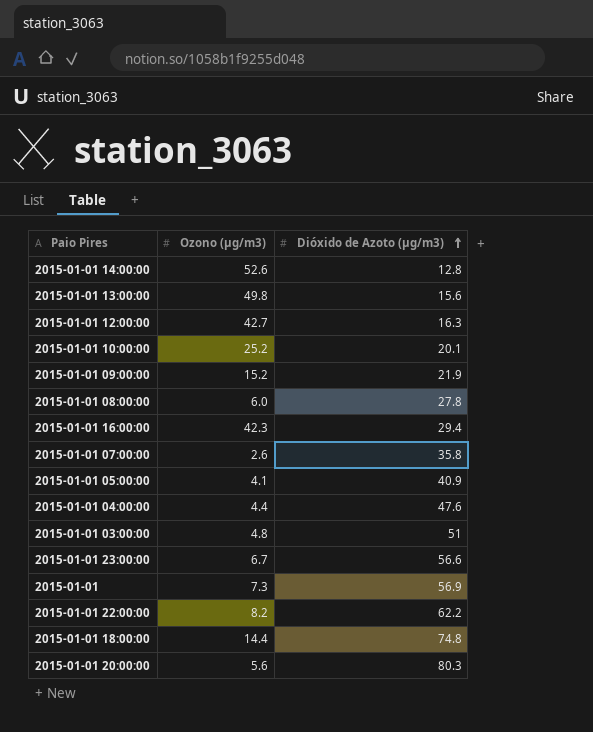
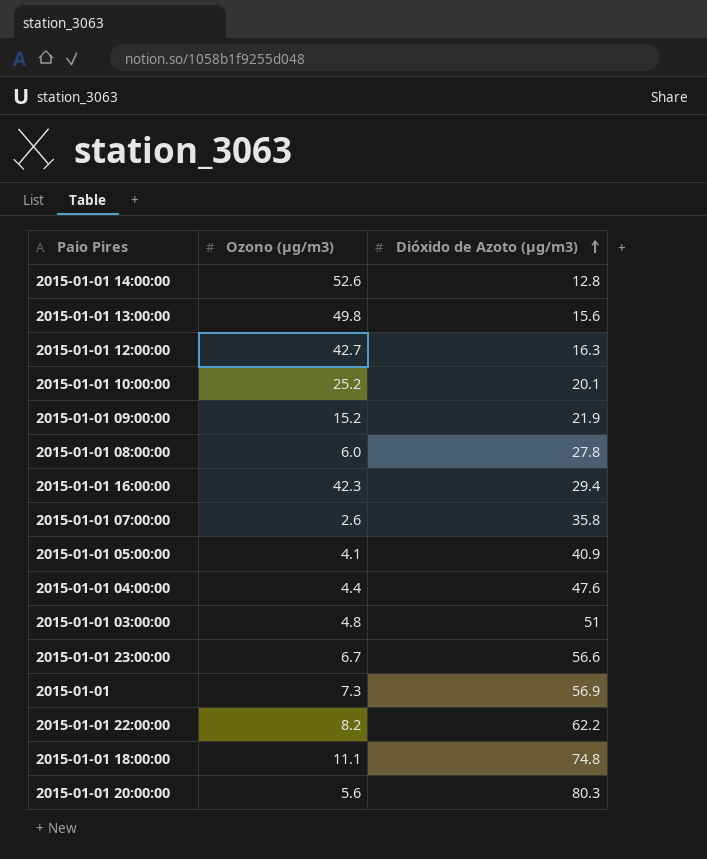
2015-01-01 18:00:00 | Ozono (µg/m3): 14.4 -> 11.1

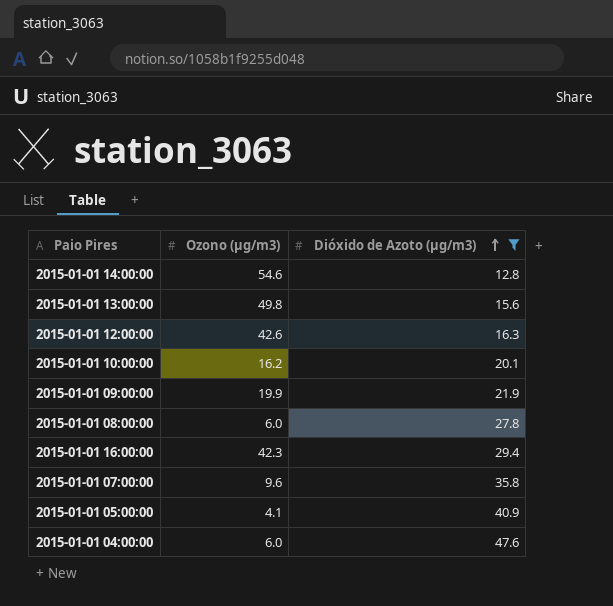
filter: none -> Dióxido de Azoto (µg/m3) <= 47.6
2015-01-01 14:00:00 | Ozono (µg/m3): 52.6 -> 54.6
2015-01-01 12:00:00 | Ozono (µg/m3): 42.7 -> 42.6
2015-01-01 10:00:00 | Ozono (µg/m3): 25.2 -> 16.2
2015-01-01 09:00:00 | Ozono (µg/m3): 15.2 -> 19.9
2015-01-01 07:00:00 | Ozono (µg/m3): 2.6 -> 9.6
2015-01-01 04:00:00 | Ozono (µg/m3): 4.4 -> 6.0

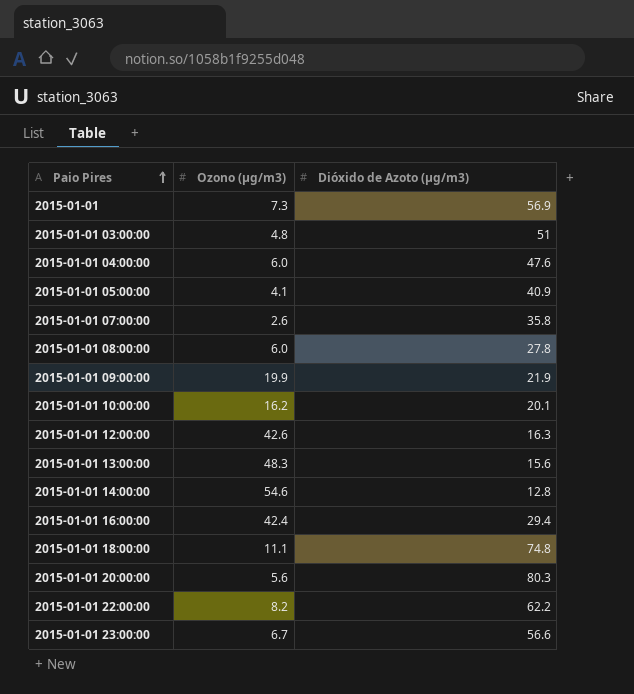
filter: Dióxido de Azoto (µg/m3) <= 47.6 -> none
row order: Dióxido de Azoto (µg/m3) ascending -> Paio Pires ascending
2015-01-01 07:00:00 | Ozono (µg/m3): 9.6 -> 2.6
2015-01-01 13:00:00 | Ozono (µg/m3): 49.8 -> 48.3
2015-01-01 16:00:00 | Ozono (µg/m3): 42.3 -> 42.4

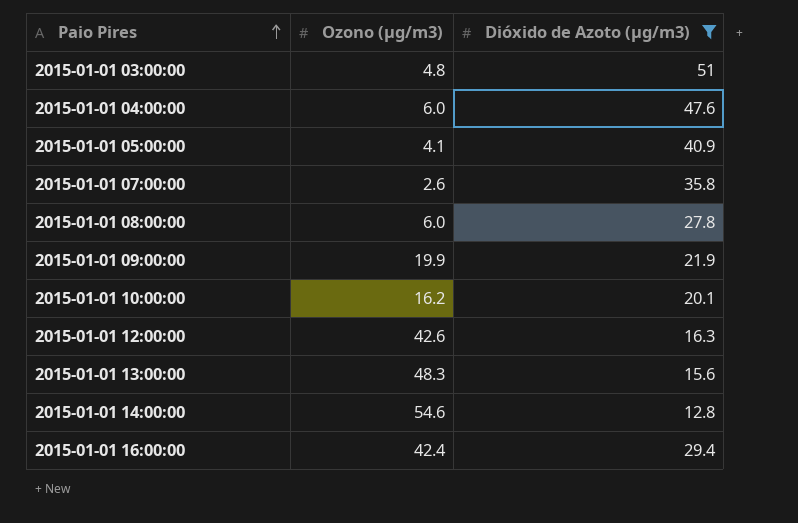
filter: none -> Dióxido de Azoto (µg/m3) <= 51

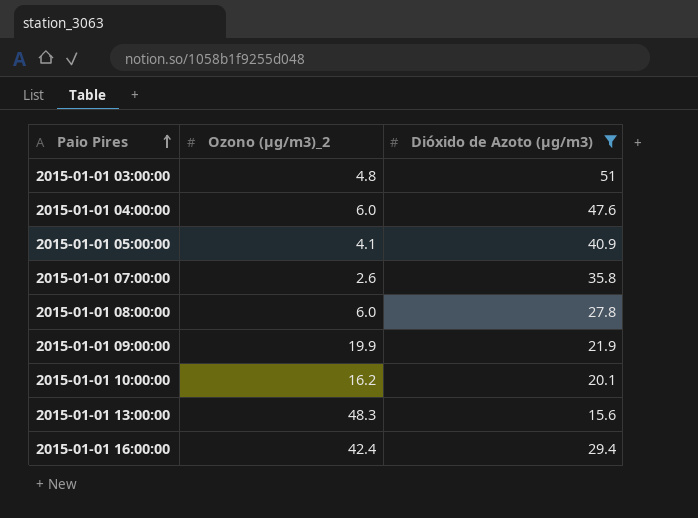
column name: Ozono (µg/m3) -> Ozono (µg/m3)_2
row 2015-01-01 12:00:00: 42.6 | 16.3 -> none
row 2015-01-01 14:00:00: 54.6 | 12.8 -> none

